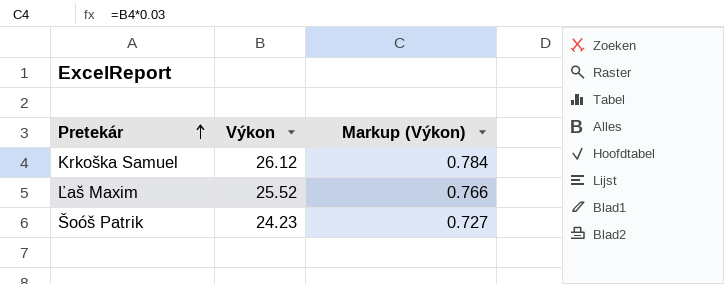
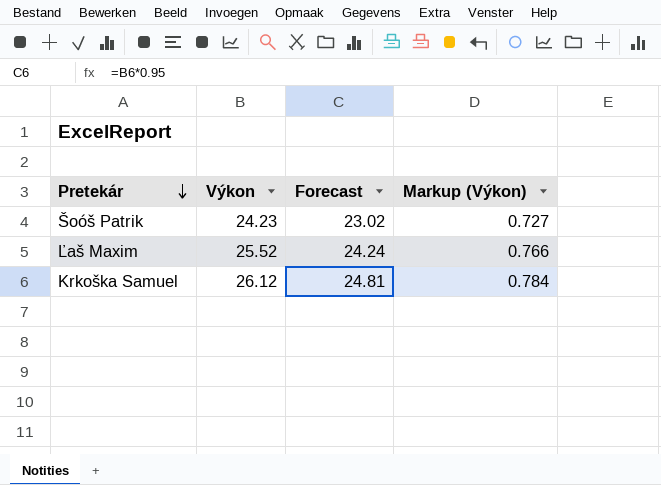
row order: Pretekár ascending -> Pretekár descending
column Forecast | formula: none -> [Výkon] * 0.95

